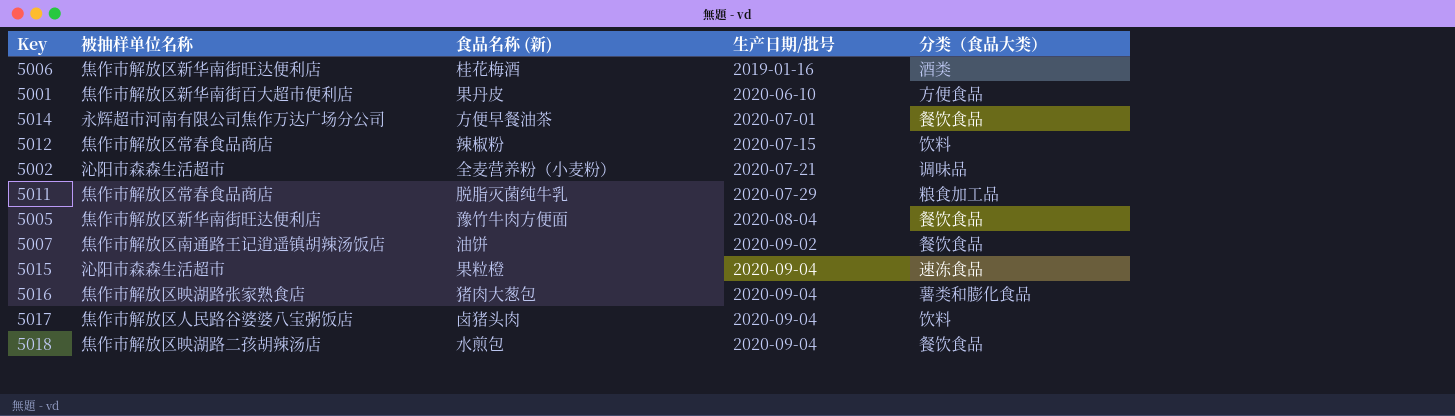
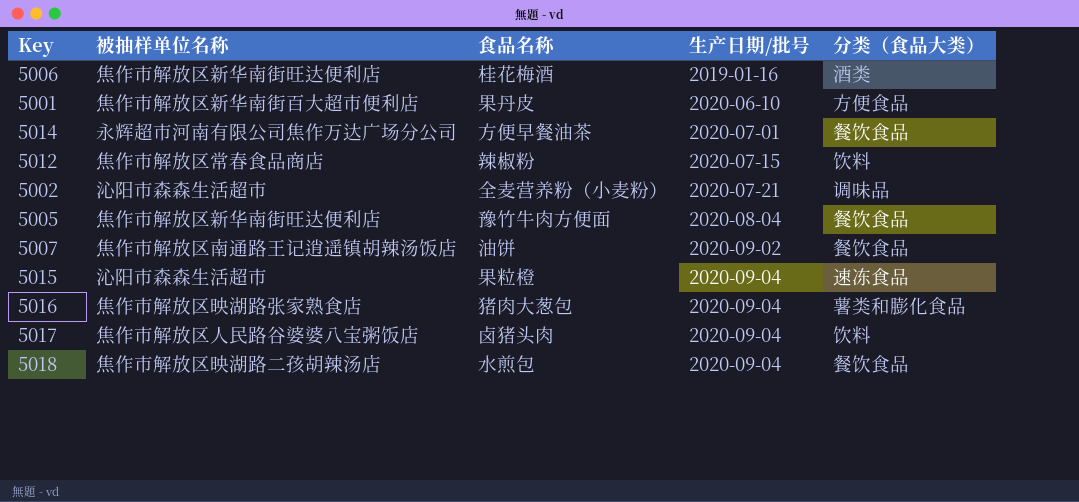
column name: 食品名称 (新) -> 食品名称
row 5011: 焦作市解放区常春食品商店 | 脱脂灭菌纯牛乳 | 2020-07-29 | 粮食加工品 -> none

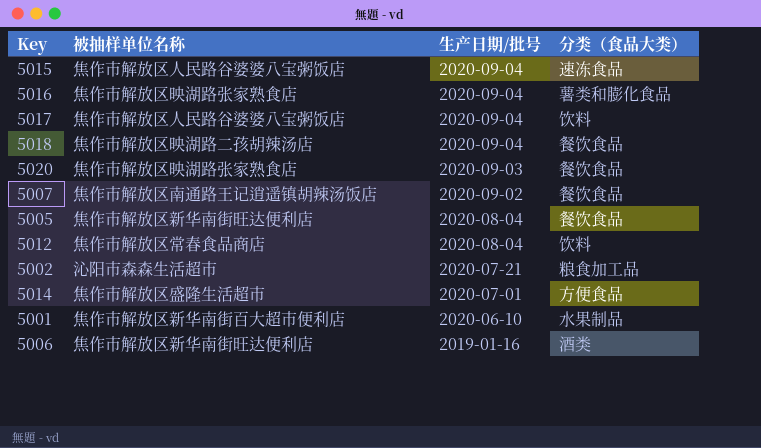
row order: 生产日期/批号 ascending -> 生产日期/批号 descending
column 食品名称 | position: 3 -> none
5015 | 被抽样单位名称: 沁阳市森森生活超市 -> 焦作市解放区人民路谷婆婆八宝粥饭店
row 5020: none -> 焦作市解放区映湖路张家熟食店 | 2020-09-03 | 餐饮食品
5012 | 生产日期/批号: 2020-07-15 -> 2020-08-04
5002 | 分类（食品大类）: 调味品 -> 粮食加工品
5014 | 被抽样单位名称: 永辉超市河南有限公司焦作万达广场分公司 -> 焦作市解放区盛隆生活超市
5014 | 分类（食品大类）: 餐饮食品 -> 方便食品
5001 | 分类（食品大类）: 方便食品 -> 水果制品

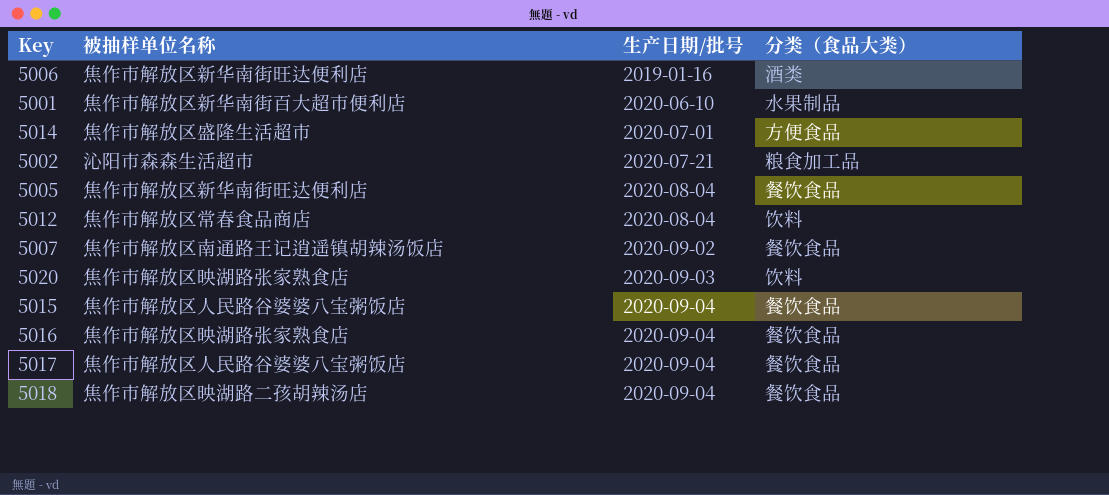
row order: 生产日期/批号 descending -> 生产日期/批号 ascending
5020 | 分类（食品大类）: 餐饮食品 -> 饮料
5015 | 分类（食品大类）: 速冻食品 -> 餐饮食品
5016 | 分类（食品大类）: 薯类和膨化食品 -> 餐饮食品
5017 | 分类（食品大类）: 饮料 -> 餐饮食品

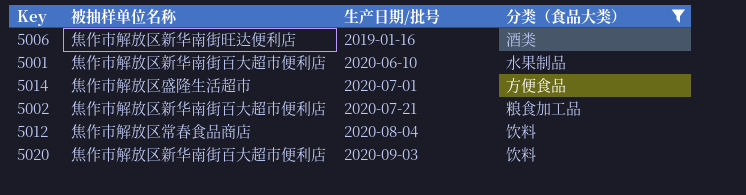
filter: none -> 分类（食品大类） != 餐饮食品
5002 | 被抽样单位名称: 沁阳市森森生活超市 -> 焦作市解放区新华南街百大超市便利店
5020 | 被抽样单位名称: 焦作市解放区映湖路张家熟食店 -> 焦作市解放区新华南街百大超市便利店

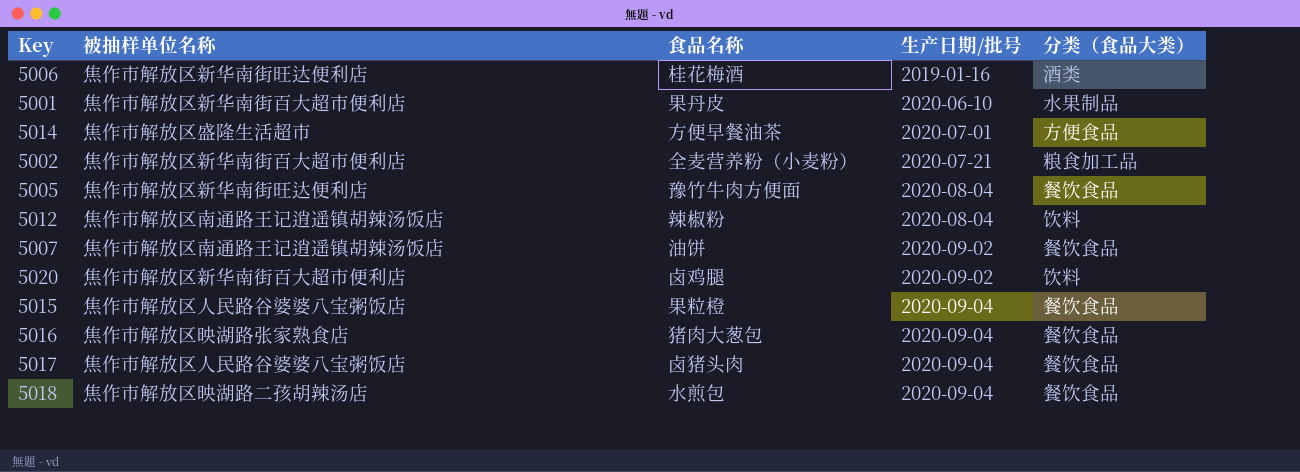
filter: 分类（食品大类） != 餐饮食品 -> none
column 食品名称 | position: none -> 3
5012 | 被抽样单位名称: 焦作市解放区常春食品商店 -> 焦作市解放区南通路王记逍遥镇胡辣汤饭店
5020 | 生产日期/批号: 2020-09-03 -> 2020-09-02

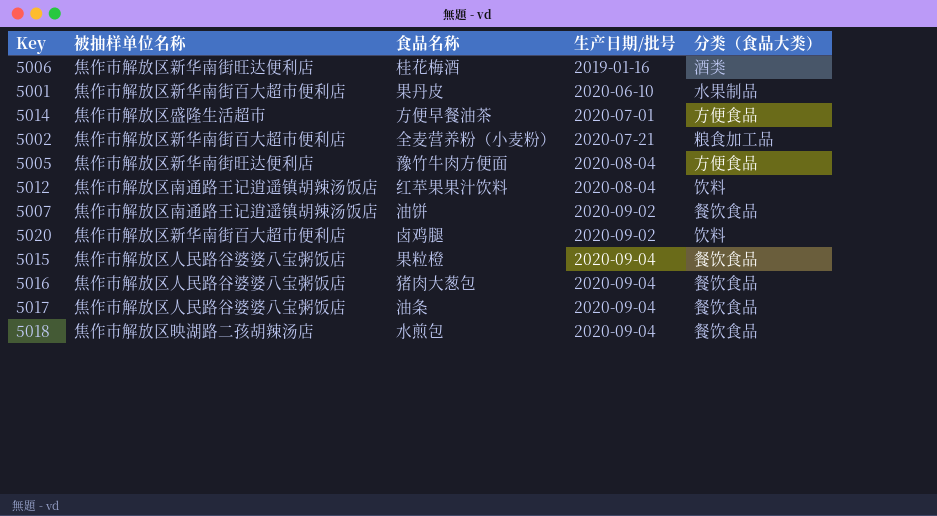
5005 | 分类（食品大类）: 餐饮食品 -> 方便食品
5012 | 食品名称: 辣椒粉 -> 红苹果果汁饮料
5016 | 被抽样单位名称: 焦作市解放区映湖路张家熟食店 -> 焦作市解放区人民路谷婆婆八宝粥饭店
5017 | 食品名称: 卤猪头肉 -> 油条

